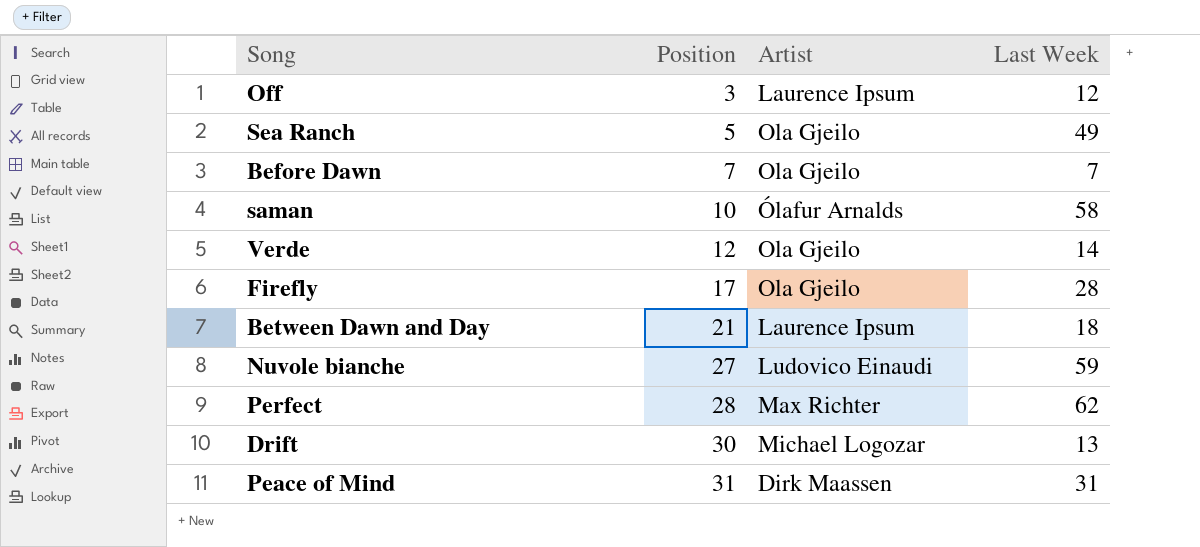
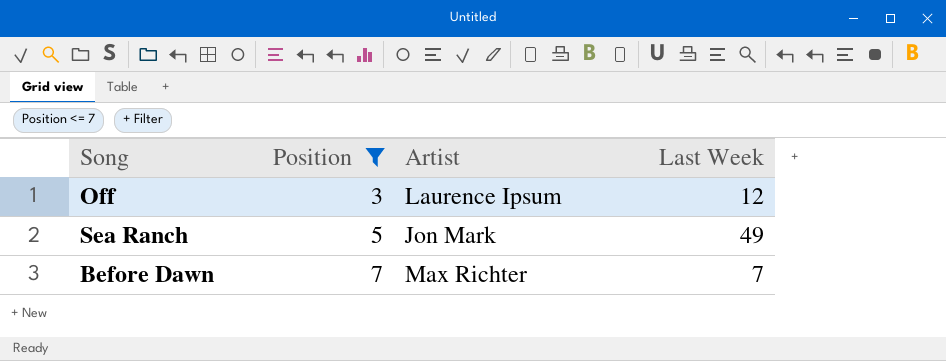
filter: none -> Position <= 7
Sea Ranch | Artist: Ola Gjeilo -> Jon Mark
Before Dawn | Artist: Ola Gjeilo -> Max Richter

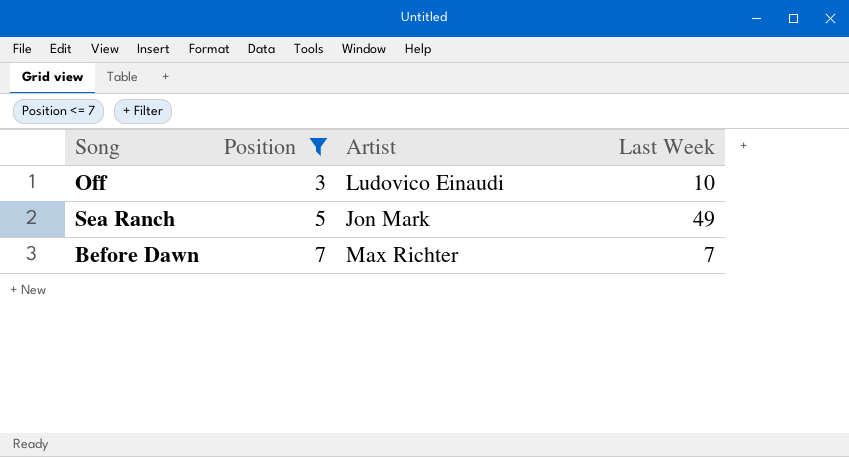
Off | Artist: Laurence Ipsum -> Ludovico Einaudi
Off | Last Week: 12 -> 10

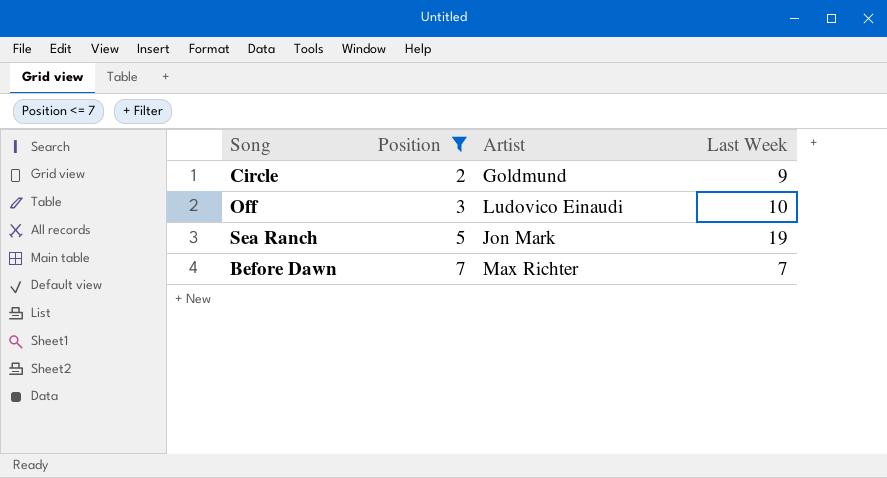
row Circle: none -> 2 | Goldmund | 9
Sea Ranch | Last Week: 49 -> 19

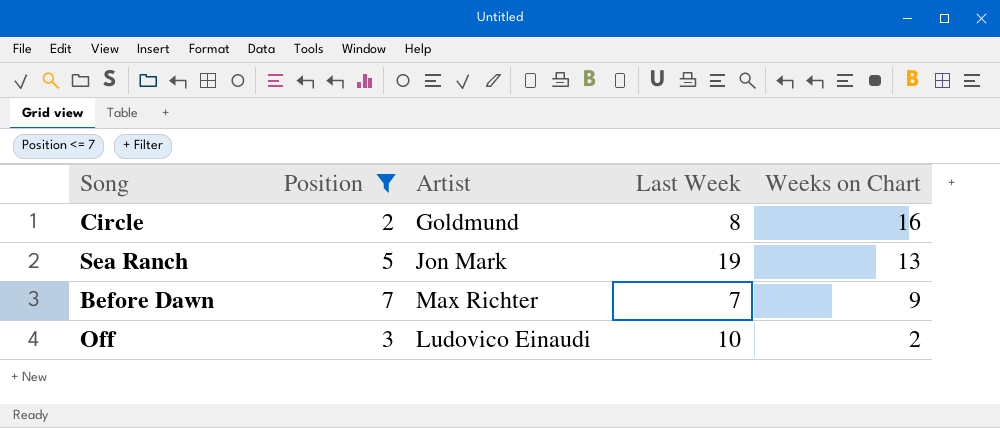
row order: Position ascending -> Weeks on Chart descending
column Weeks on Chart | position: none -> 5
Circle | Last Week: 9 -> 8

